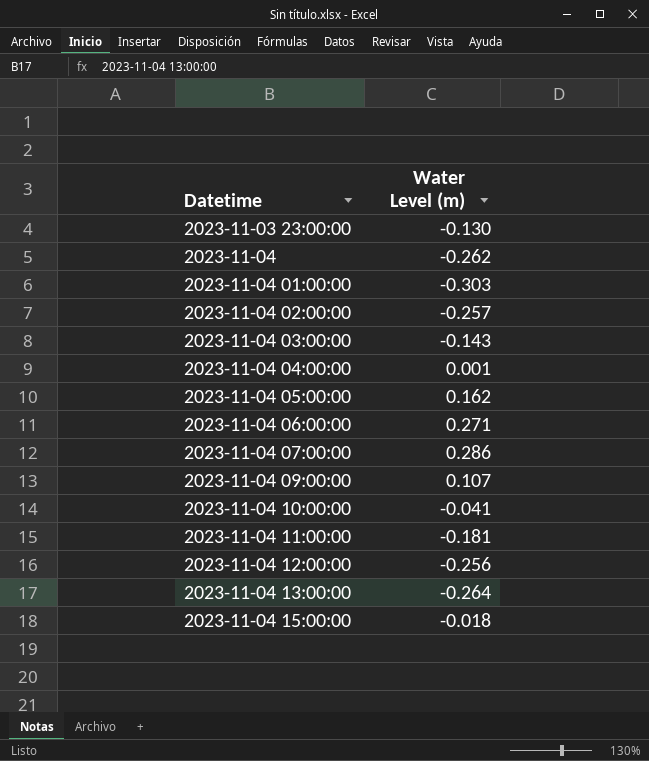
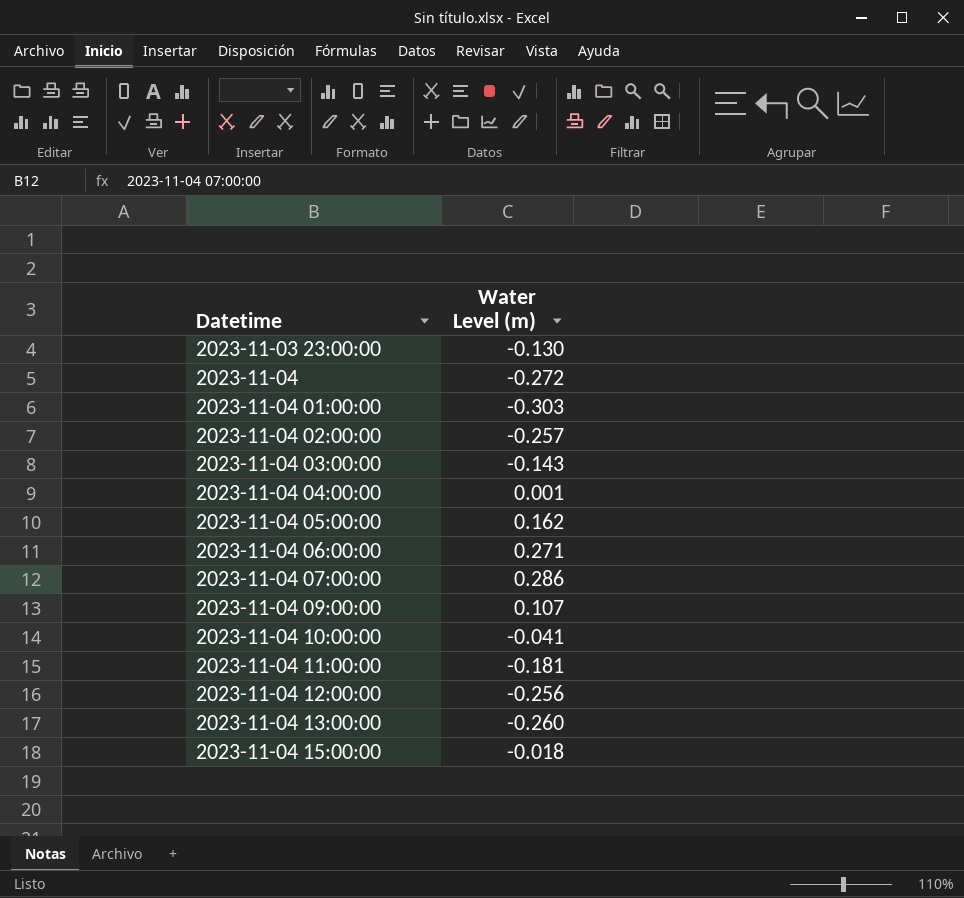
2023-11-04 | Water Level (m): -0.262 -> -0.272
2023-11-04 13:00:00 | Water Level (m): -0.264 -> -0.260

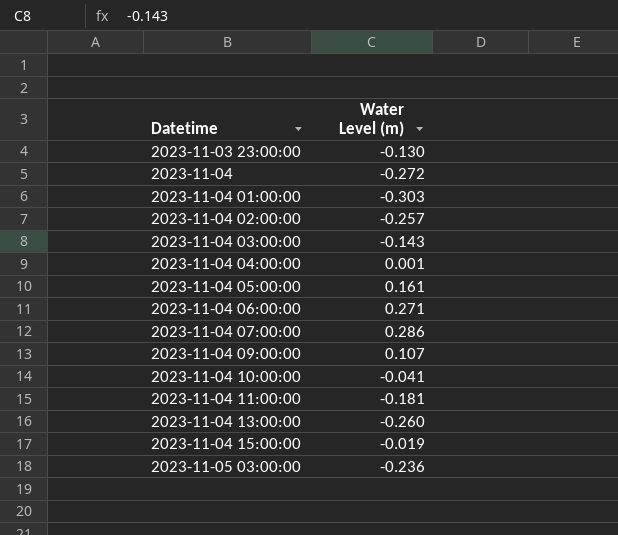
row 2023-11-04 12:00:00: -0.256 -> none
2023-11-04 05:00:00 | Water Level (m): 0.162 -> 0.161
2023-11-04 15:00:00 | Water Level (m): -0.018 -> -0.019
row 2023-11-05 03:00:00: none -> -0.236

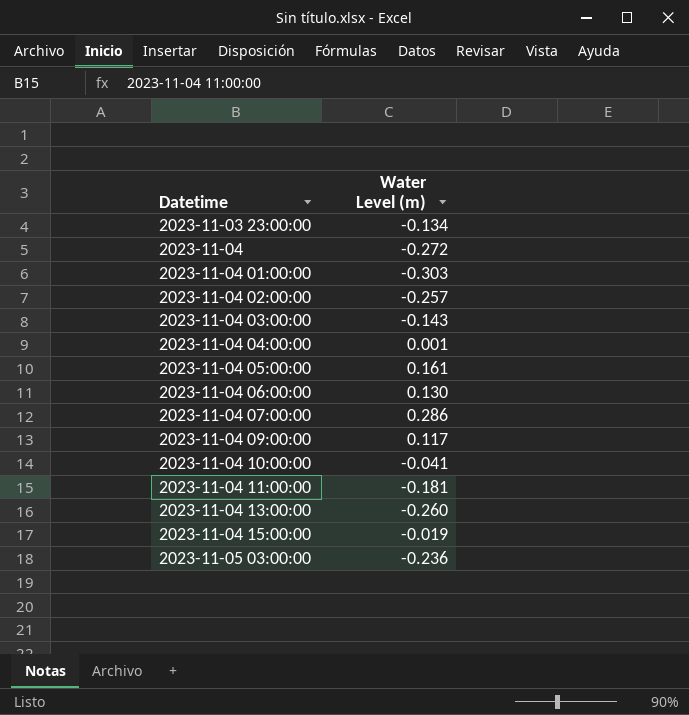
2023-11-03 23:00:00 | Water Level (m): -0.130 -> -0.134
2023-11-04 06:00:00 | Water Level (m): 0.271 -> 0.130
2023-11-04 09:00:00 | Water Level (m): 0.107 -> 0.117

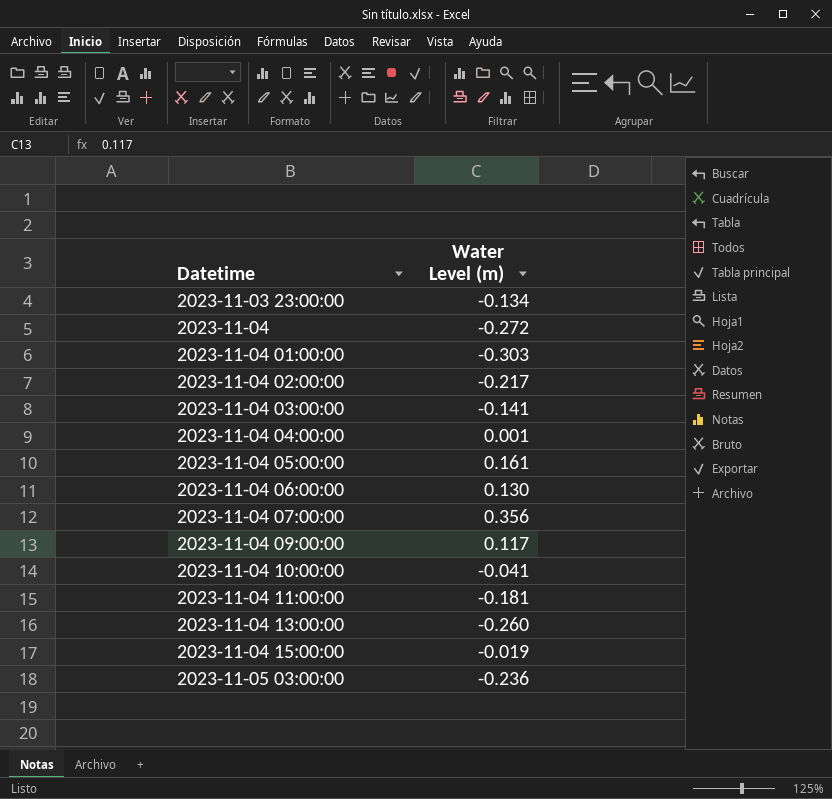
2023-11-04 02:00:00 | Water Level (m): -0.257 -> -0.217
2023-11-04 03:00:00 | Water Level (m): -0.143 -> -0.141
2023-11-04 07:00:00 | Water Level (m): 0.286 -> 0.356

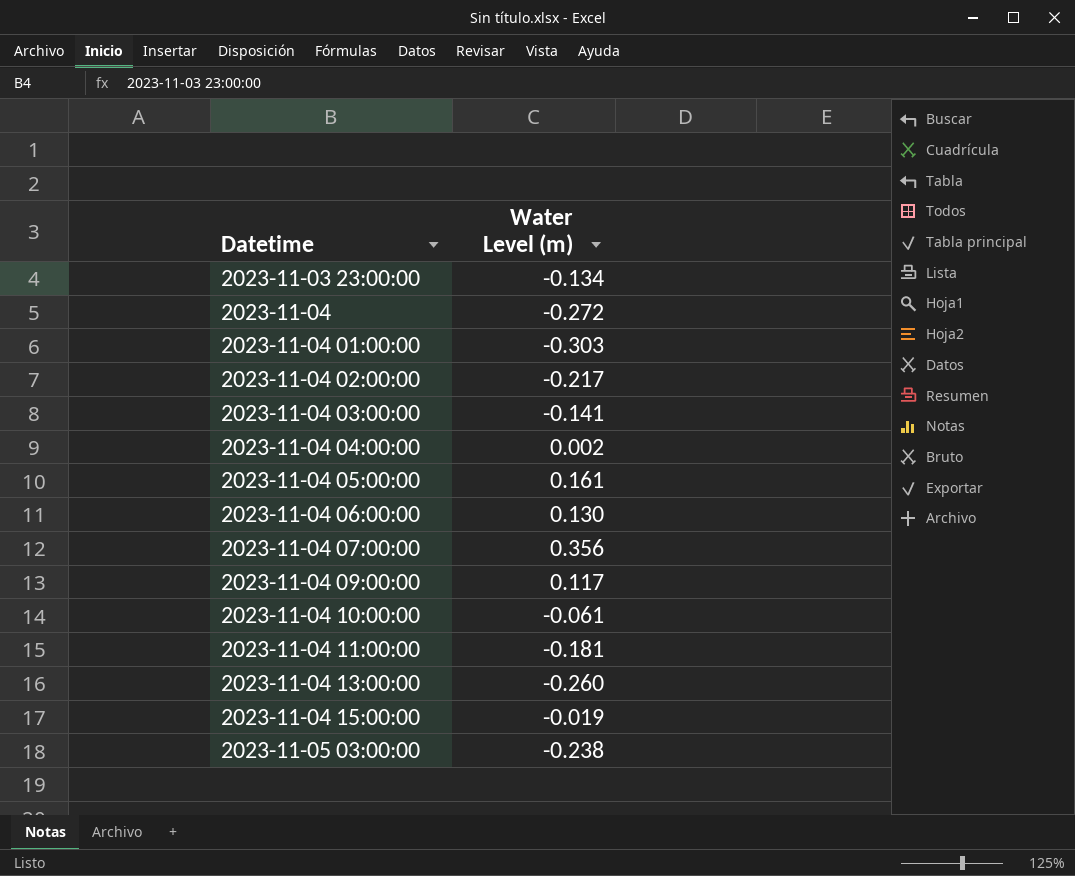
2023-11-04 04:00:00 | Water Level (m): 0.001 -> 0.002
2023-11-04 10:00:00 | Water Level (m): -0.041 -> -0.061
2023-11-05 03:00:00 | Water Level (m): -0.236 -> -0.238

